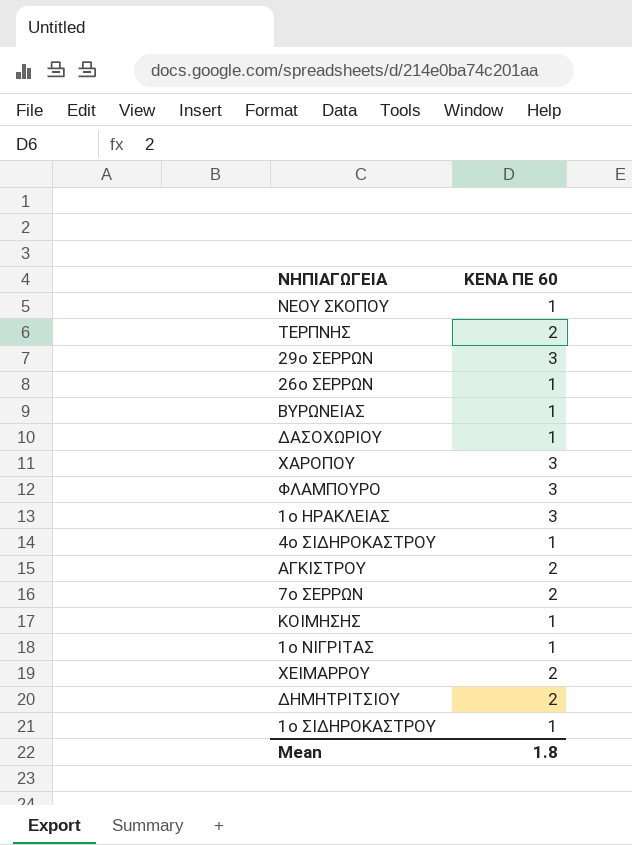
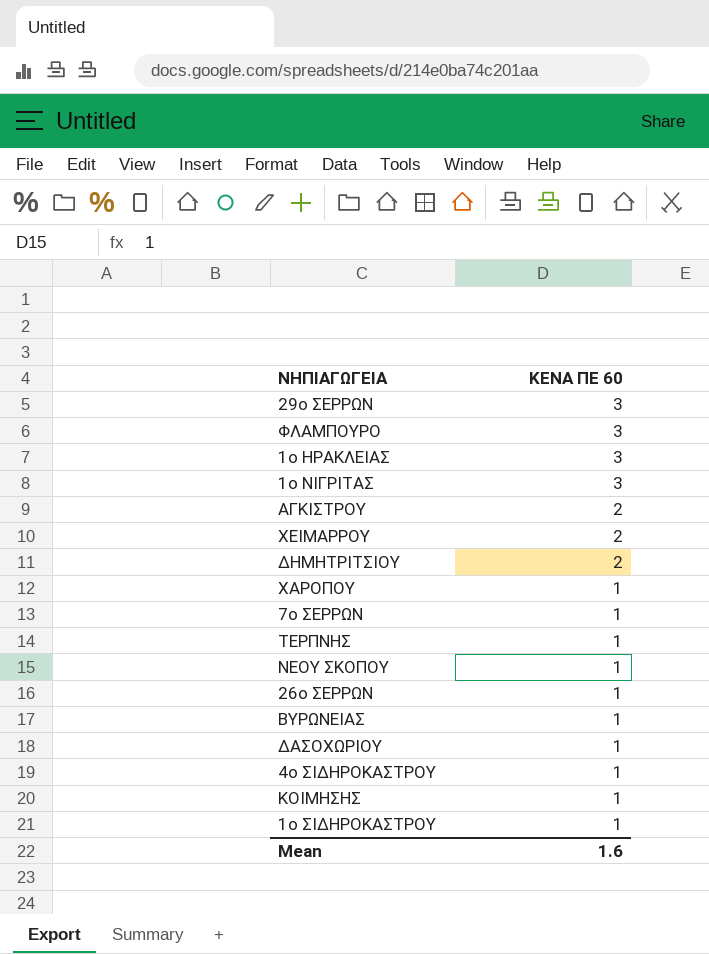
row order: none -> ΚΕΝΑ ΠΕ 60 descending
1ο ΝΙΓΡΙΤΑΣ | ΚΕΝΑ ΠΕ 60: 1 -> 3
ΧΑΡΟΠΟΥ | ΚΕΝΑ ΠΕ 60: 3 -> 1
7ο ΣΕΡΡΩΝ | ΚΕΝΑ ΠΕ 60: 2 -> 1
ΤΕΡΠΝΗΣ | ΚΕΝΑ ΠΕ 60: 2 -> 1
Mean | ΚΕΝΑ ΠΕ 60: 1.8 -> 1.6

